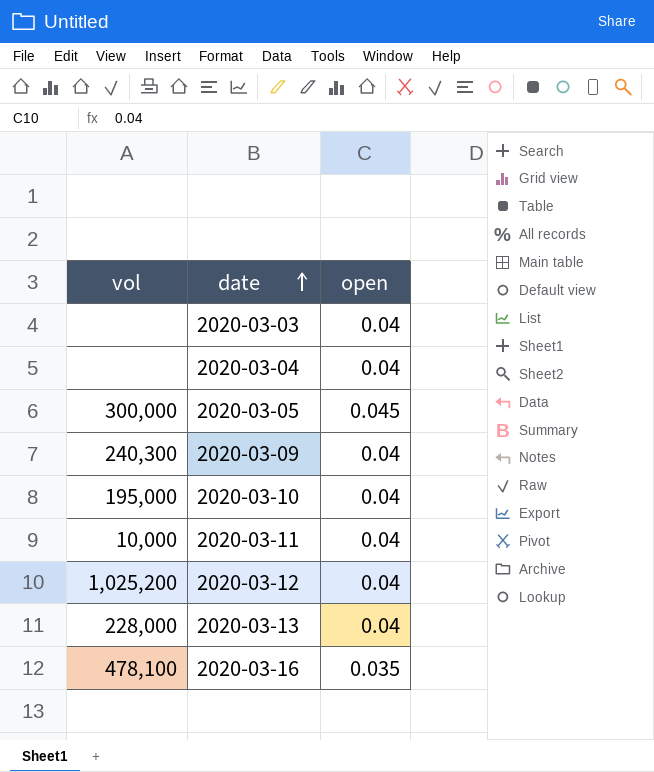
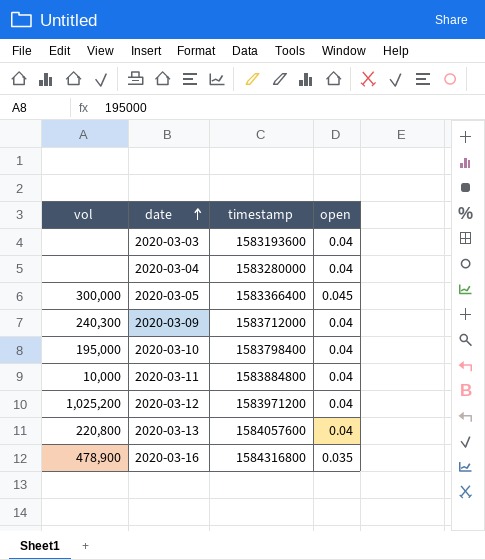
column timestamp | position: none -> 3
2020-03-13 | vol: 228,000 -> 220,800
2020-03-16 | vol: 478,100 -> 478,900

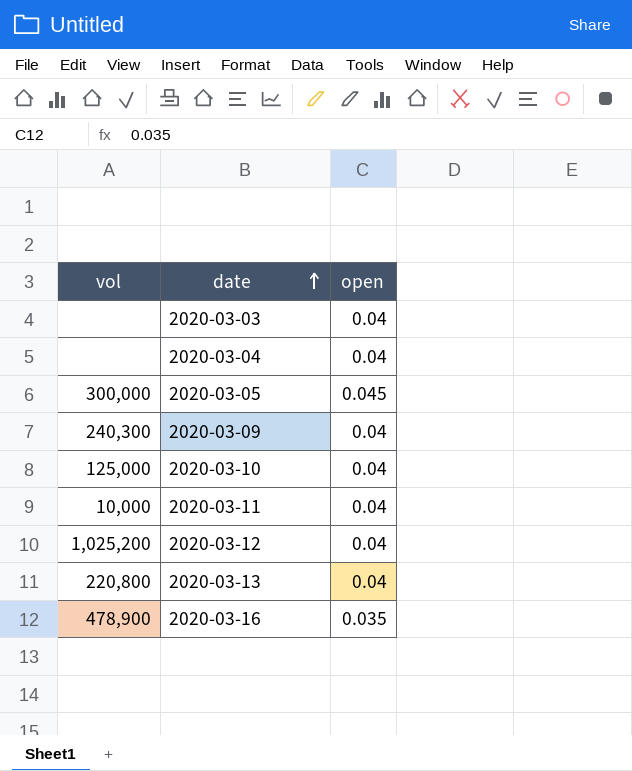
column timestamp | position: 3 -> none
2020-03-10 | vol: 195,000 -> 125,000

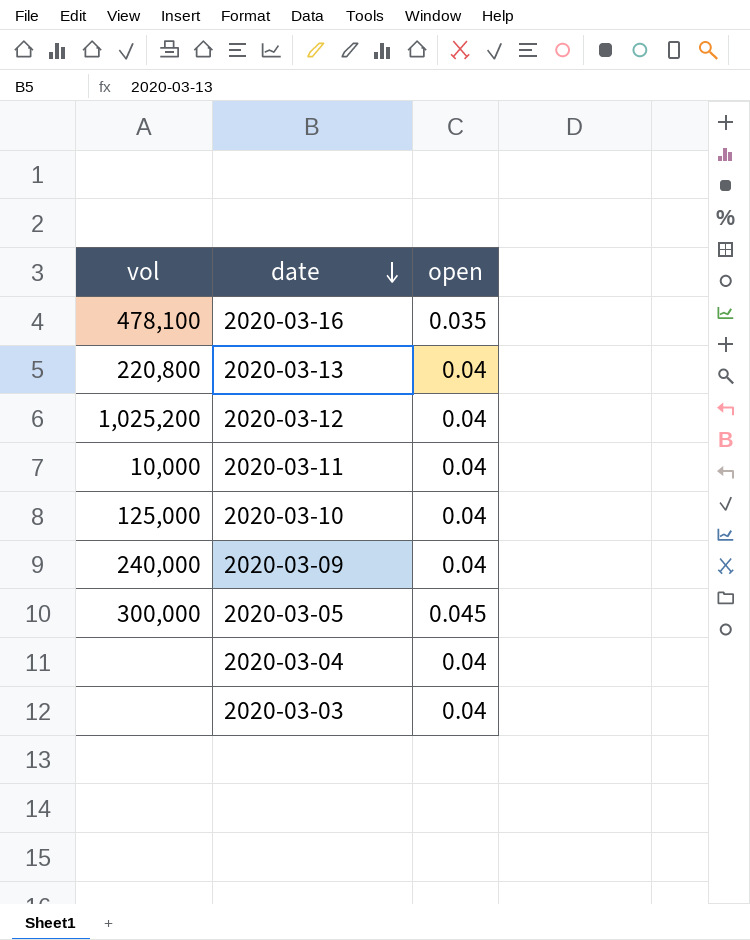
row order: date ascending -> date descending
2020-03-16 | vol: 478,900 -> 478,100
2020-03-09 | vol: 240,300 -> 240,000

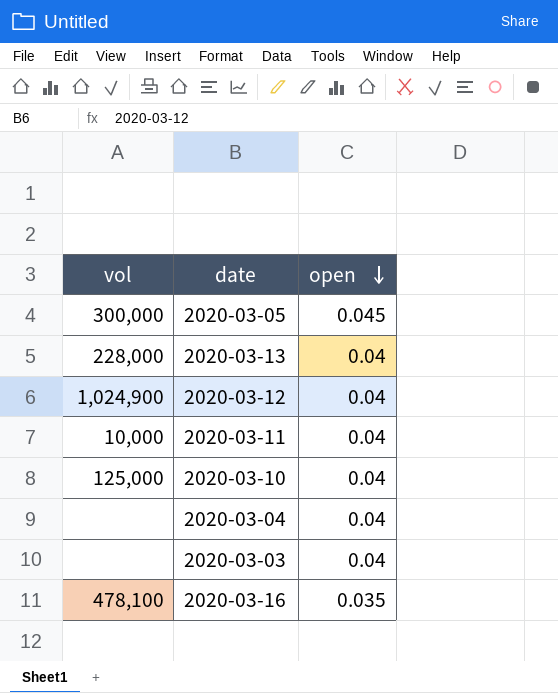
row order: date descending -> open descending
row 2020-03-09: 240,000 | 0.04 -> none
2020-03-13 | vol: 220,800 -> 228,000
2020-03-12 | vol: 1,025,200 -> 1,024,900

